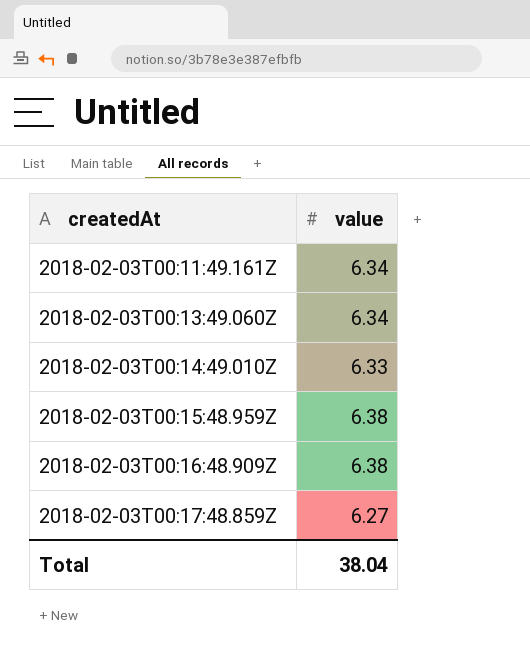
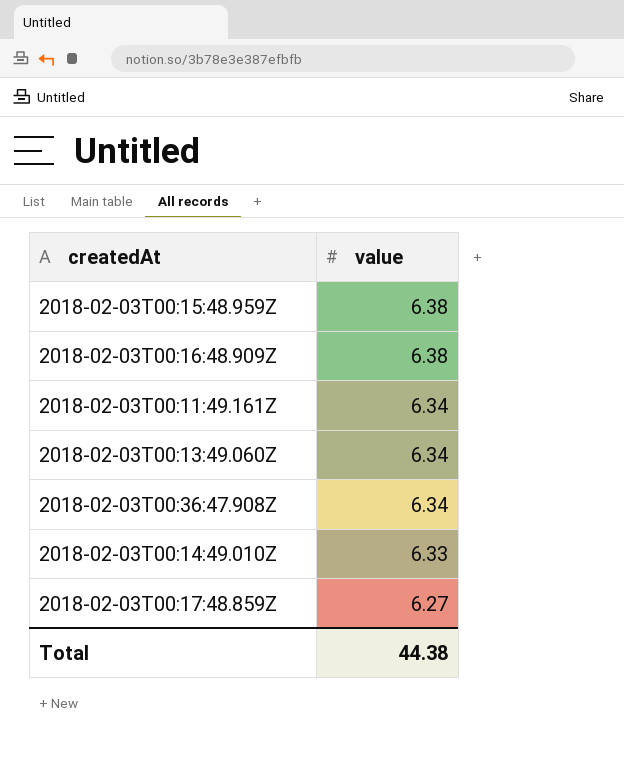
row order: createdAt ascending -> value descending
row 2018-02-03T00:36:47.908Z: none -> 6.34
Total | value: 38.04 -> 44.38

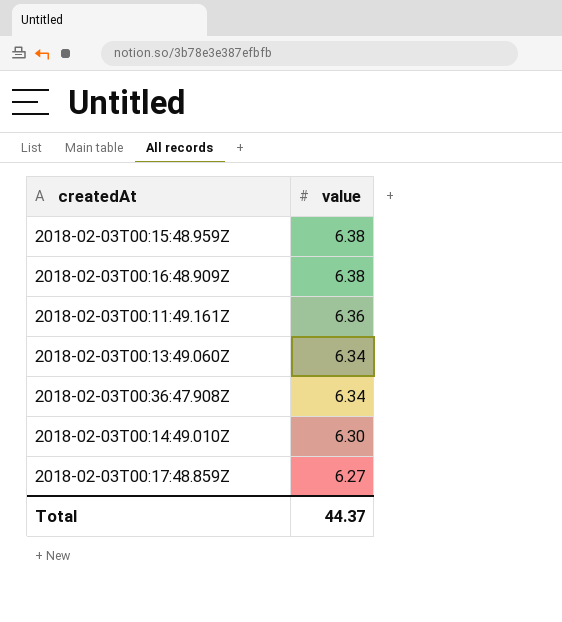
2018-02-03T00:11:49.161Z | value: 6.34 -> 6.36
2018-02-03T00:14:49.010Z | value: 6.33 -> 6.30
Total | value: 44.38 -> 44.37

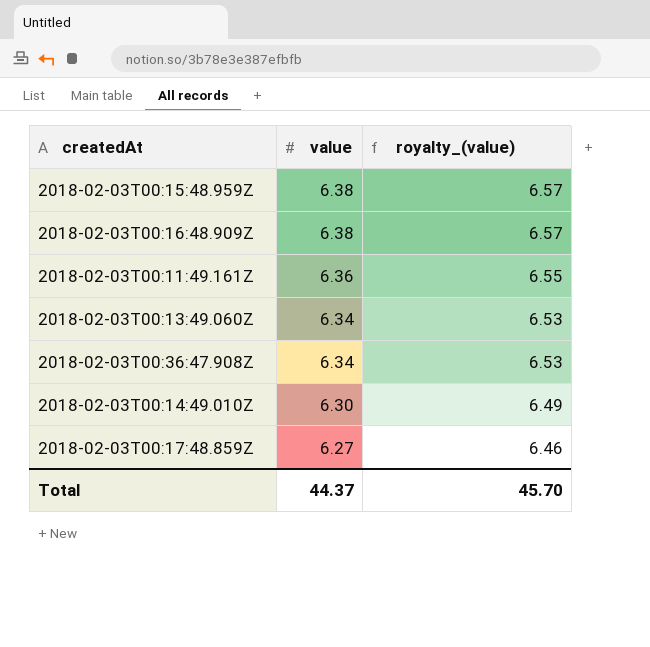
column royalty_(value) | formula: none -> [value] * 1.03

